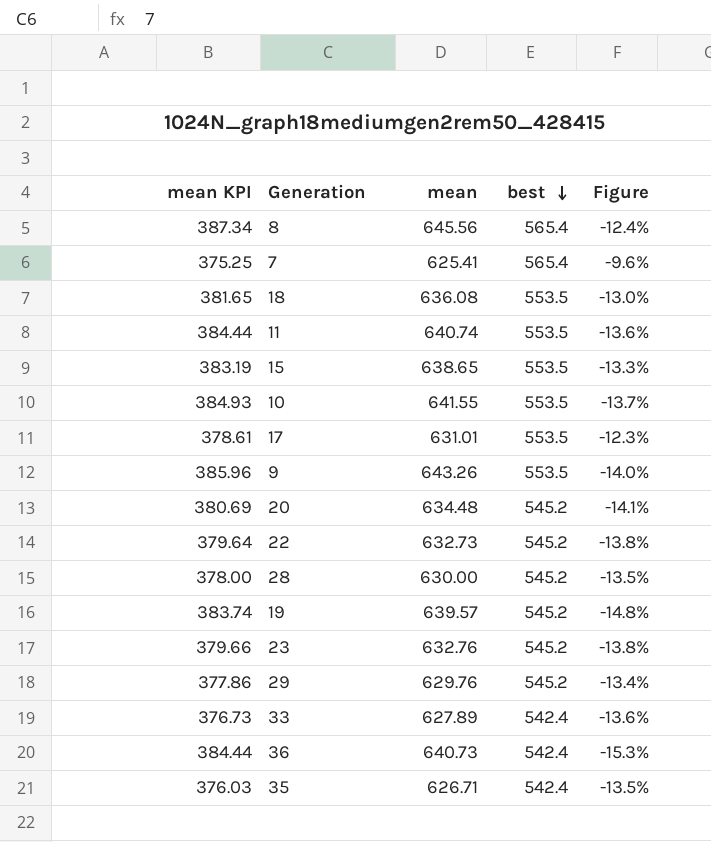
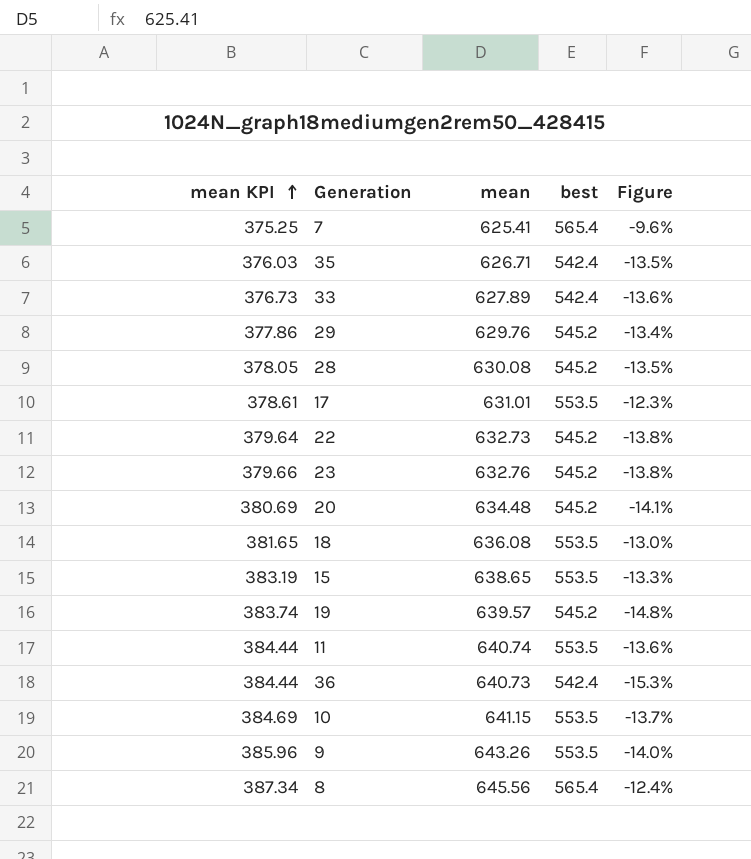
row order: best descending -> mean KPI ascending
28 | mean KPI: 378.00 -> 378.05
28 | mean: 630.00 -> 630.08
10 | mean KPI: 384.93 -> 384.69
10 | mean: 641.55 -> 641.15

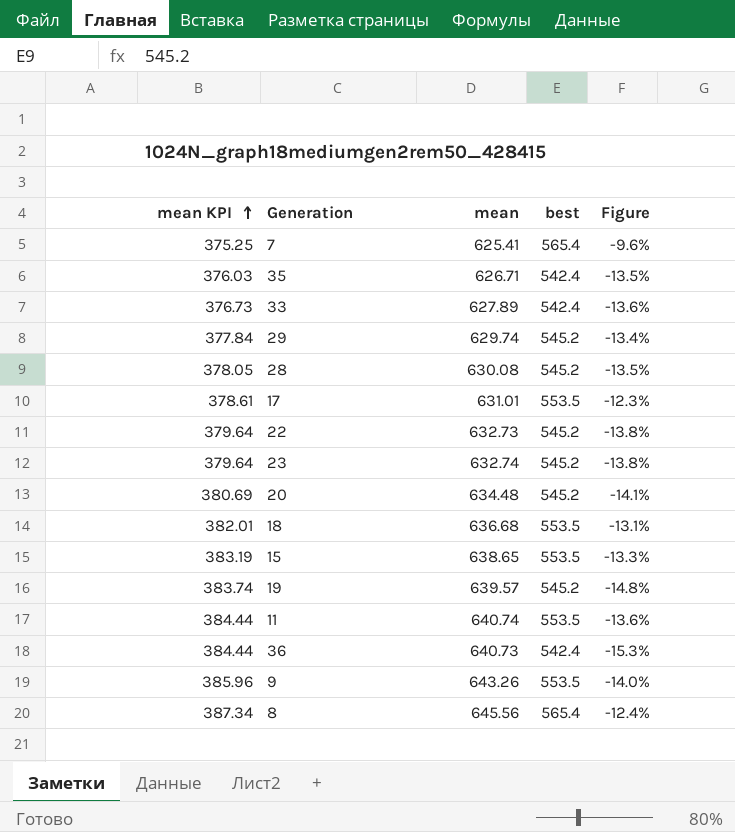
row 10: 384.69 | 641.15 | 553.5 | -13.7% -> none
29 | mean KPI: 377.86 -> 377.84
29 | mean: 629.76 -> 629.74
23 | mean KPI: 379.66 -> 379.64
23 | mean: 632.76 -> 632.74
18 | mean KPI: 381.65 -> 382.01
18 | mean: 636.08 -> 636.68
18 | Figure: -13.0% -> -13.1%

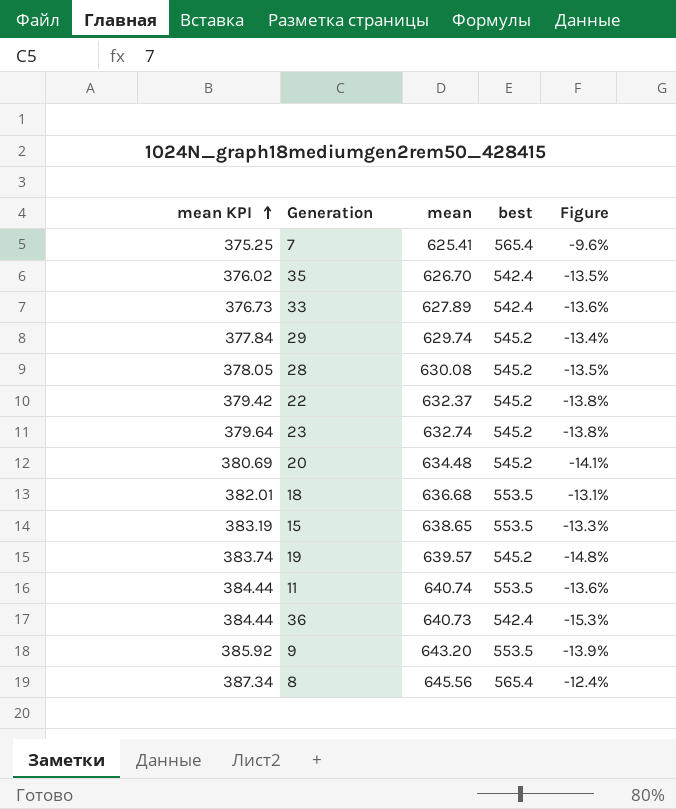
row 17: 378.61 | 631.01 | 553.5 | -12.3% -> none
35 | mean KPI: 376.03 -> 376.02
35 | mean: 626.71 -> 626.70
22 | mean KPI: 379.64 -> 379.42
22 | mean: 632.73 -> 632.37
9 | mean KPI: 385.96 -> 385.92
9 | mean: 643.26 -> 643.20
9 | Figure: -14.0% -> -13.9%

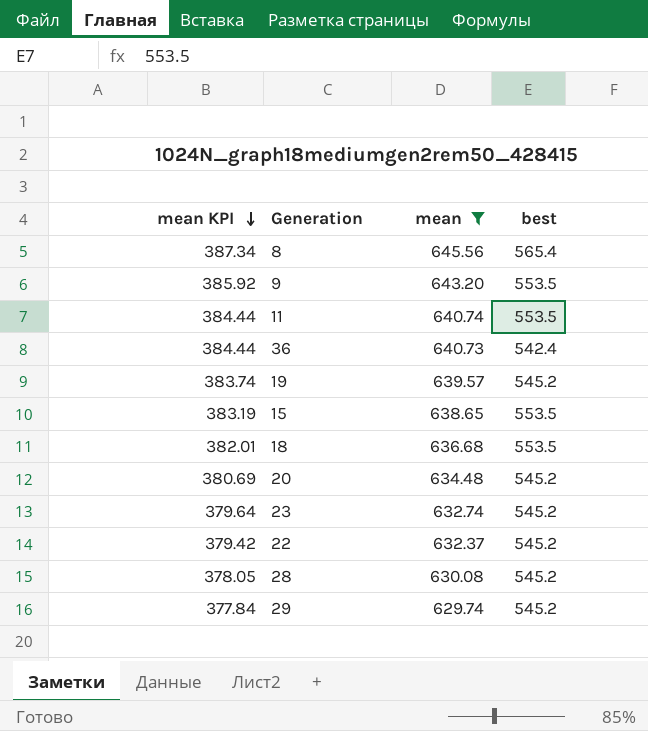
filter: none -> mean >= 629.74
row order: mean KPI ascending -> mean KPI descending
column Figure | formula: ([best] - [mean]) / [mean] -> none

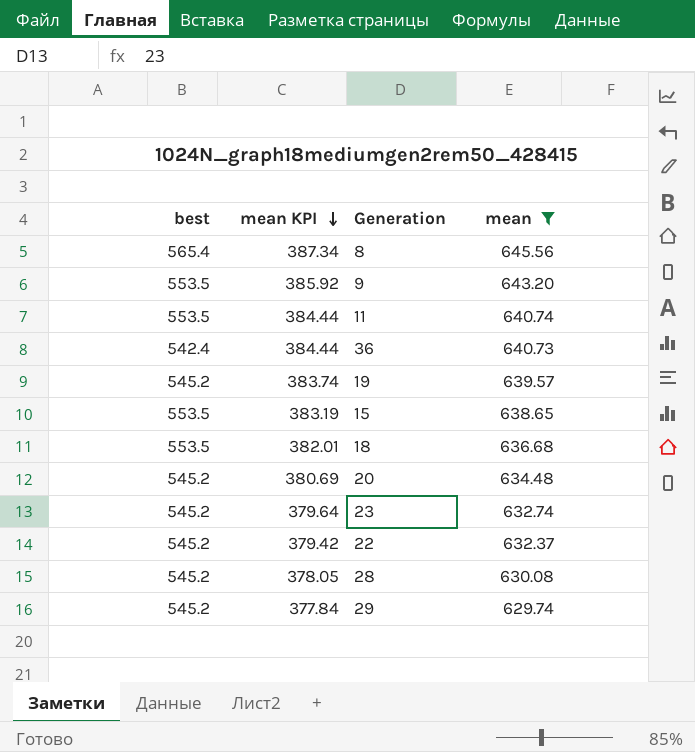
column best | position: 4 -> 1

